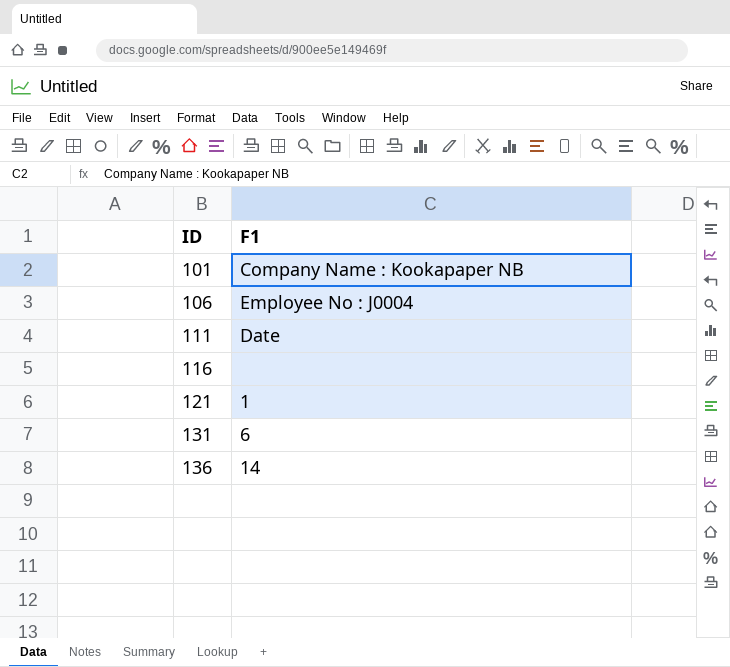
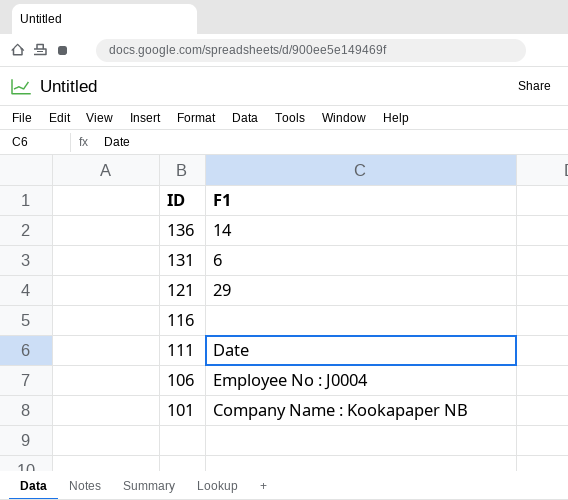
row order: ID ascending -> ID descending
121 | F1: 1 -> 29

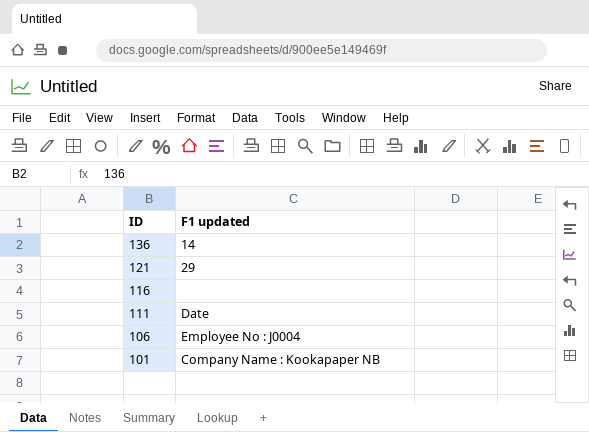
column name: F1 -> F1 updated
row 131: 6 -> none

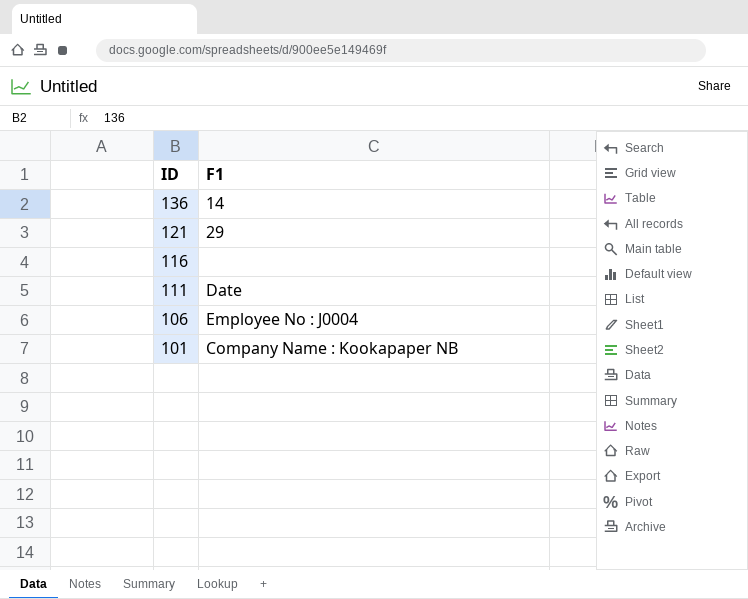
column name: F1 updated -> F1

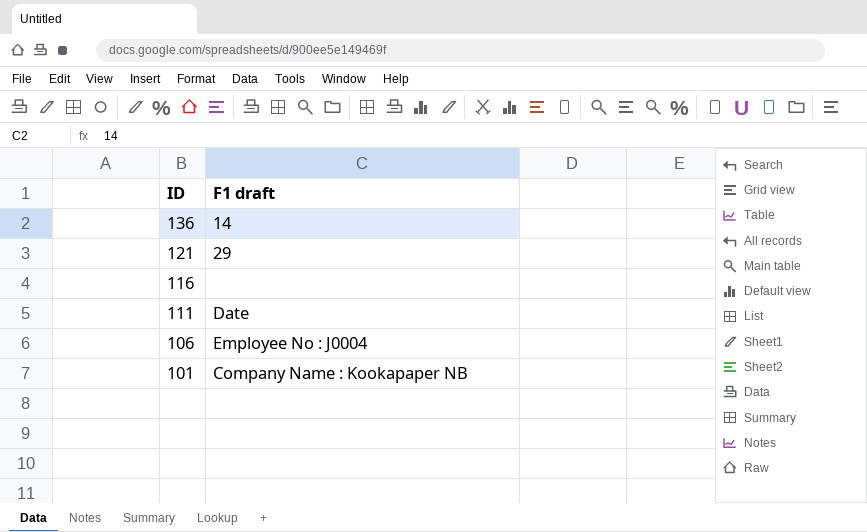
column name: F1 -> F1 draft

